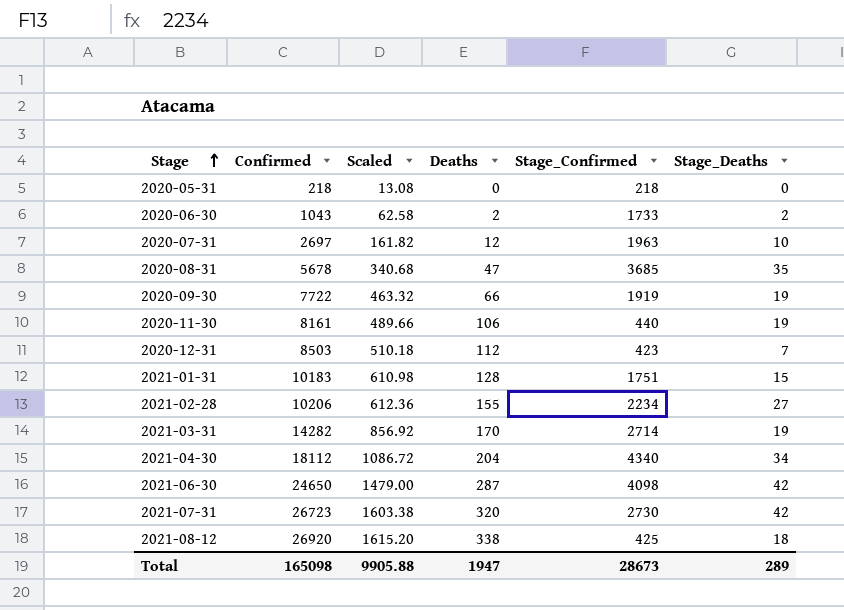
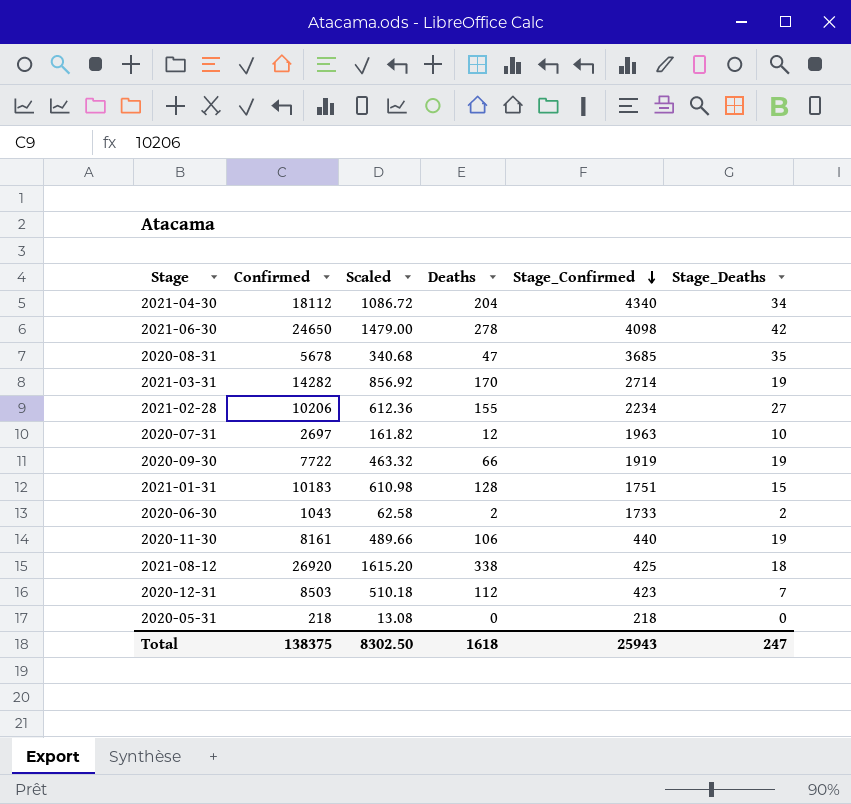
row order: Stage ascending -> Stage_Confirmed descending
row 2021-07-31: 26723 | 1603.38 | 320 | 2730 | 42 -> none
2021-06-30 | Deaths: 287 -> 278
Total | Confirmed: 165098 -> 138375
Total | Scaled: 9905.88 -> 8302.50
Total | Deaths: 1947 -> 1618
Total | Stage_Confirmed: 28673 -> 25943
Total | Stage_Deaths: 289 -> 247

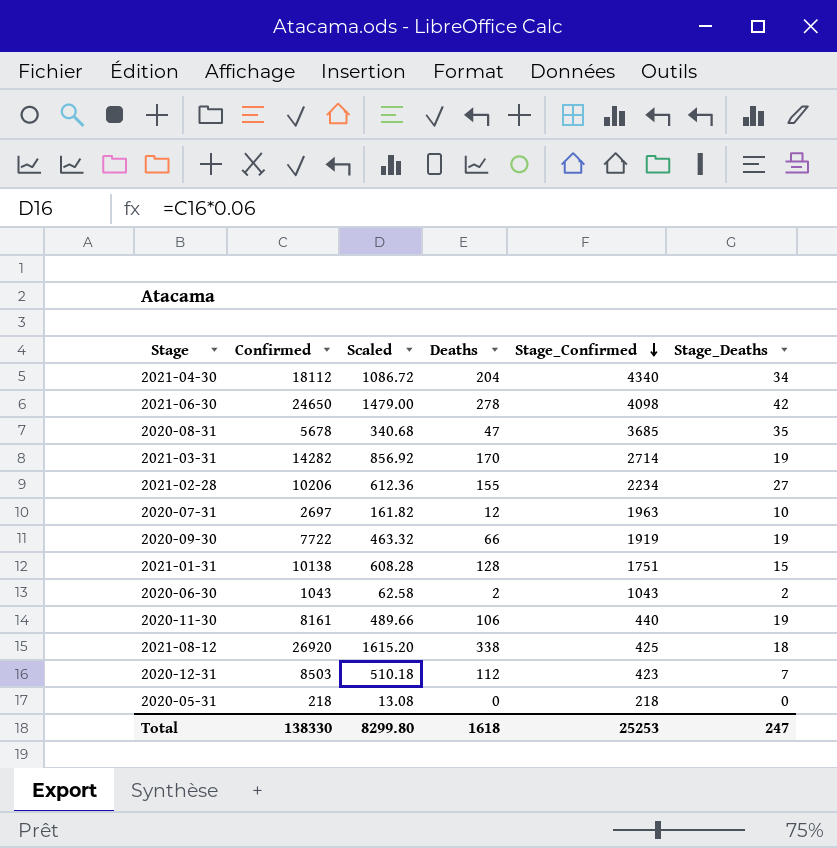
2021-01-31 | Confirmed: 10183 -> 10138
2021-01-31 | Scaled: 610.98 -> 608.28
2020-06-30 | Stage_Confirmed: 1733 -> 1043
Total | Confirmed: 138375 -> 138330
Total | Scaled: 8302.50 -> 8299.80
Total | Stage_Confirmed: 25943 -> 25253

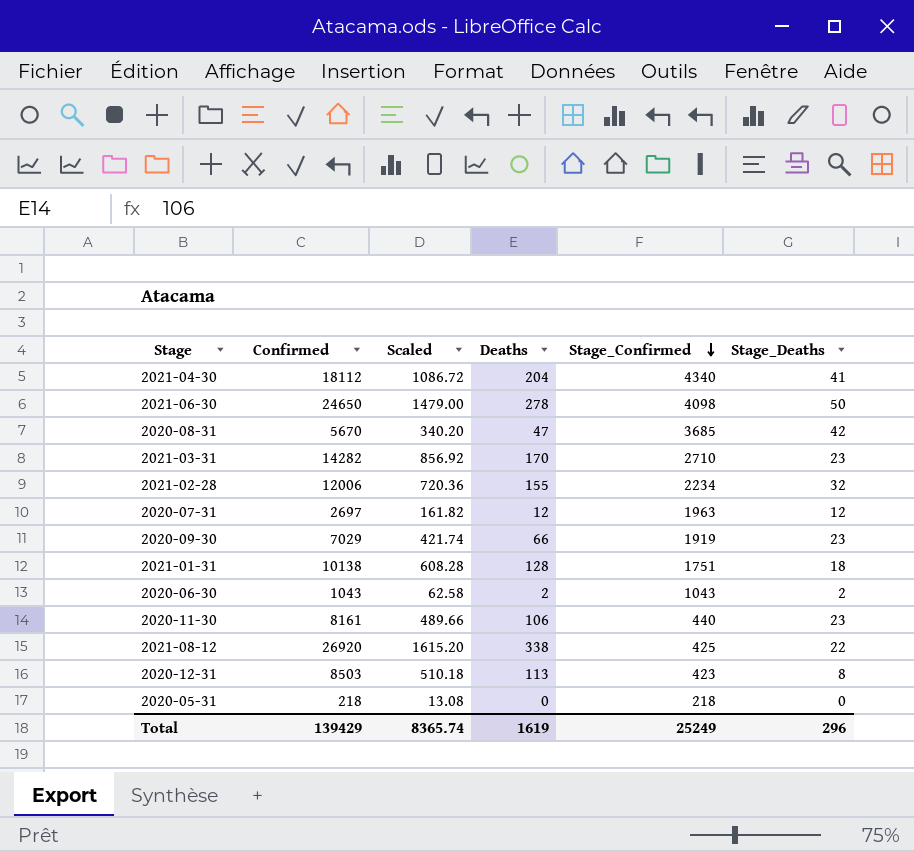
2021-04-30 | Stage_Deaths: 34 -> 41
2021-06-30 | Stage_Deaths: 42 -> 50
2020-08-31 | Confirmed: 5678 -> 5670
2020-08-31 | Scaled: 340.68 -> 340.20
2020-08-31 | Stage_Deaths: 35 -> 42
2021-03-31 | Stage_Confirmed: 2714 -> 2710
2021-03-31 | Stage_Deaths: 19 -> 23
2021-02-28 | Confirmed: 10206 -> 12006
2021-02-28 | Scaled: 612.36 -> 720.36
2021-02-28 | Stage_Deaths: 27 -> 32
2020-07-31 | Stage_Deaths: 10 -> 12
2020-09-30 | Confirmed: 7722 -> 7029
2020-09-30 | Scaled: 463.32 -> 421.74
2020-09-30 | Stage_Deaths: 19 -> 23
2021-01-31 | Stage_Deaths: 15 -> 18
2020-11-30 | Stage_Deaths: 19 -> 23
2021-08-12 | Stage_Deaths: 18 -> 22
2020-12-31 | Deaths: 112 -> 113
2020-12-31 | Stage_Deaths: 7 -> 8
Total | Confirmed: 138330 -> 139429
Total | Scaled: 8299.80 -> 8365.74
Total | Deaths: 1618 -> 1619
Total | Stage_Confirmed: 25253 -> 25249
Total | Stage_Deaths: 247 -> 296

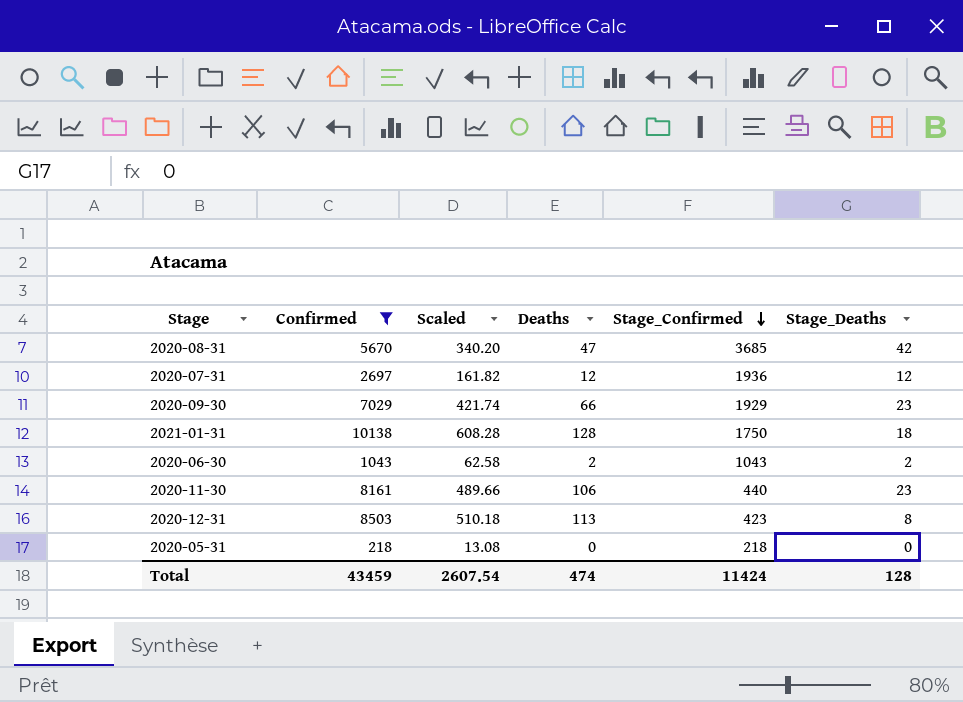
filter: none -> Confirmed <= 10138
2020-07-31 | Stage_Confirmed: 1963 -> 1936
2020-09-30 | Stage_Confirmed: 1919 -> 1929
2021-01-31 | Stage_Confirmed: 1751 -> 1750
Total | Confirmed: 139429 -> 43459
Total | Scaled: 8365.74 -> 2607.54
Total | Deaths: 1619 -> 474
Total | Stage_Confirmed: 25249 -> 11424
Total | Stage_Deaths: 296 -> 128

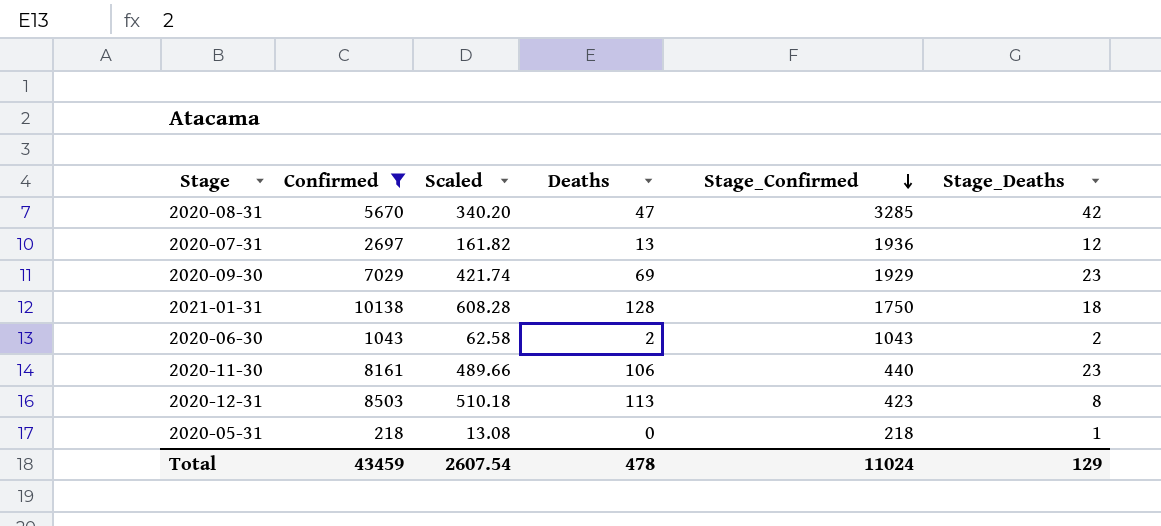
2020-08-31 | Stage_Confirmed: 3685 -> 3285
2020-07-31 | Deaths: 12 -> 13
2020-09-30 | Deaths: 66 -> 69
2020-05-31 | Stage_Deaths: 0 -> 1
Total | Deaths: 474 -> 478
Total | Stage_Confirmed: 11424 -> 11024
Total | Stage_Deaths: 128 -> 129

